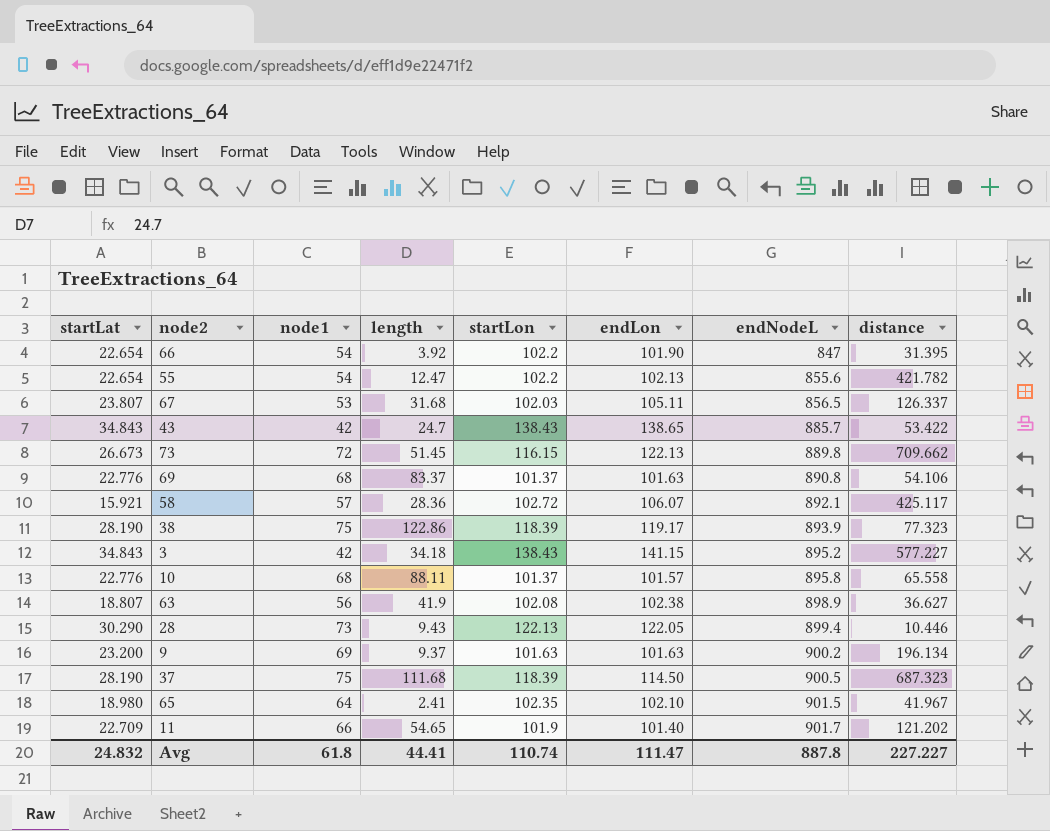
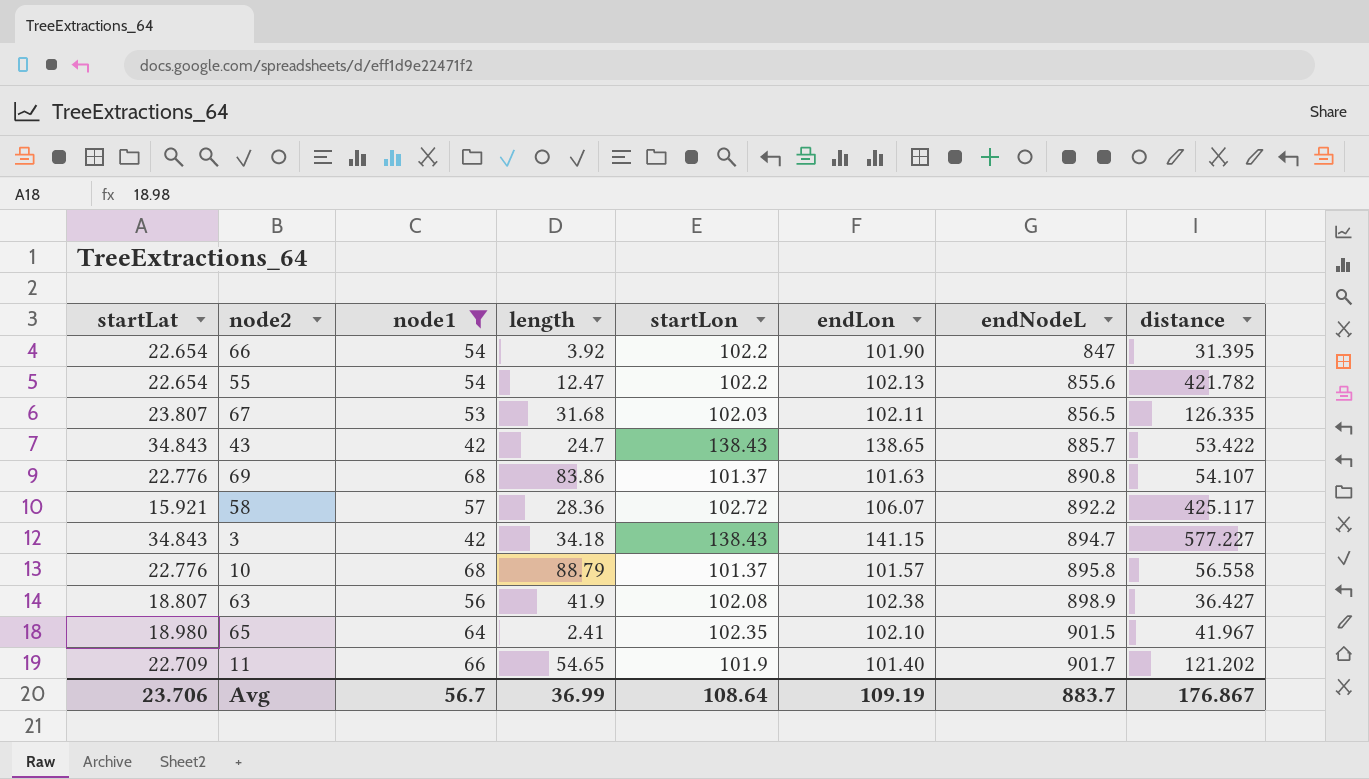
filter: none -> node1 <= 68
67 | endLon: 105.11 -> 102.11
67 | distance: 126.337 -> 126.335
69 | length: 83.37 -> 83.86
69 | distance: 54.106 -> 54.107
58 | endNodeL: 892.1 -> 892.2
3 | endNodeL: 895.2 -> 894.7
10 | length: 88.11 -> 88.79
10 | distance: 65.558 -> 56.558
63 | distance: 36.627 -> 36.427
Avg | startLat: 24.832 -> 23.706
Avg | node1: 61.8 -> 56.7
Avg | length: 44.41 -> 36.99
Avg | startLon: 110.74 -> 108.64
Avg | endLon: 111.47 -> 109.19
Avg | endNodeL: 887.8 -> 883.7
Avg | distance: 227.227 -> 176.867

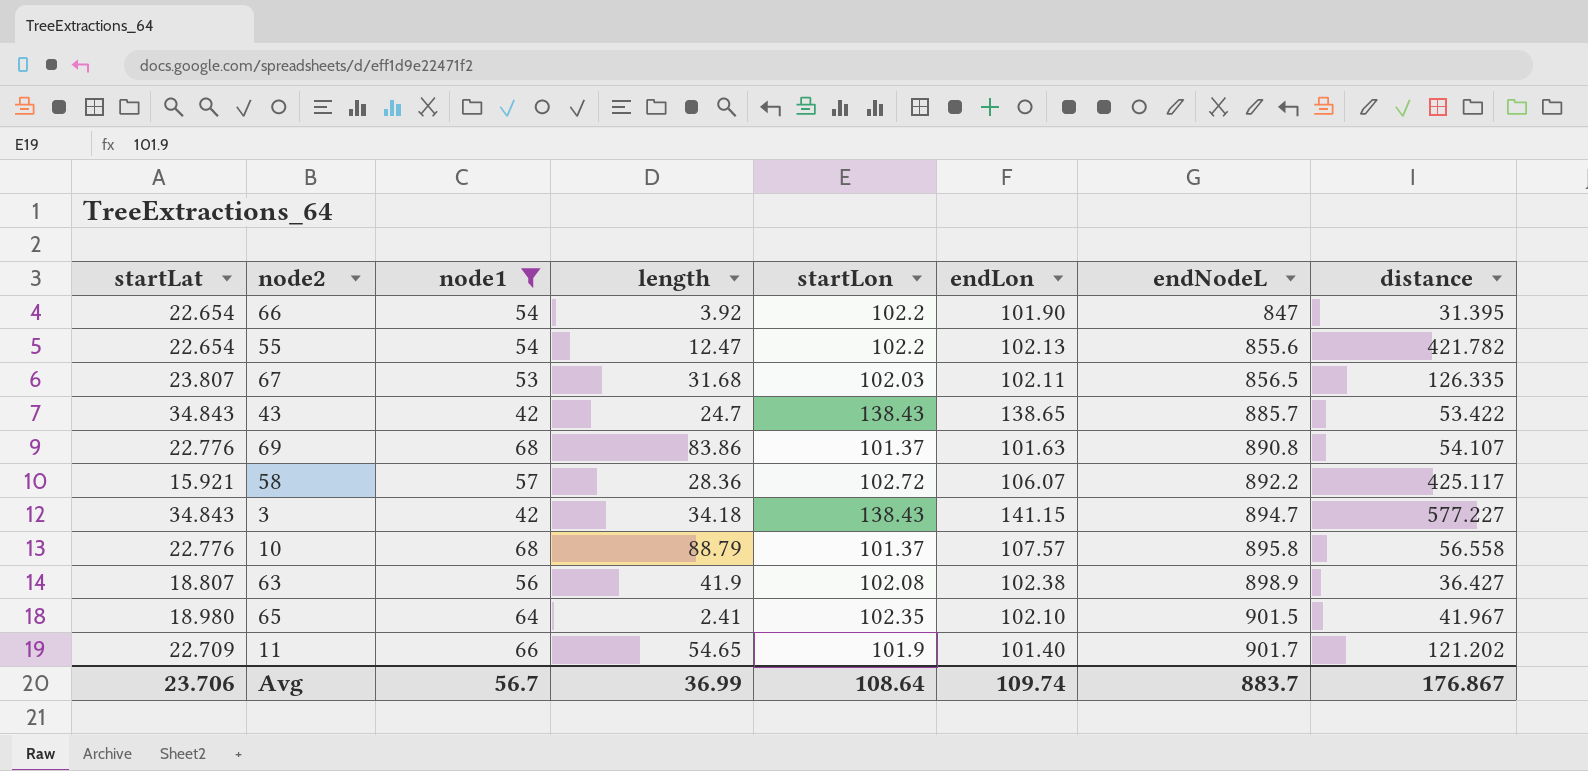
10 | endLon: 101.57 -> 107.57
Avg | endLon: 109.19 -> 109.74

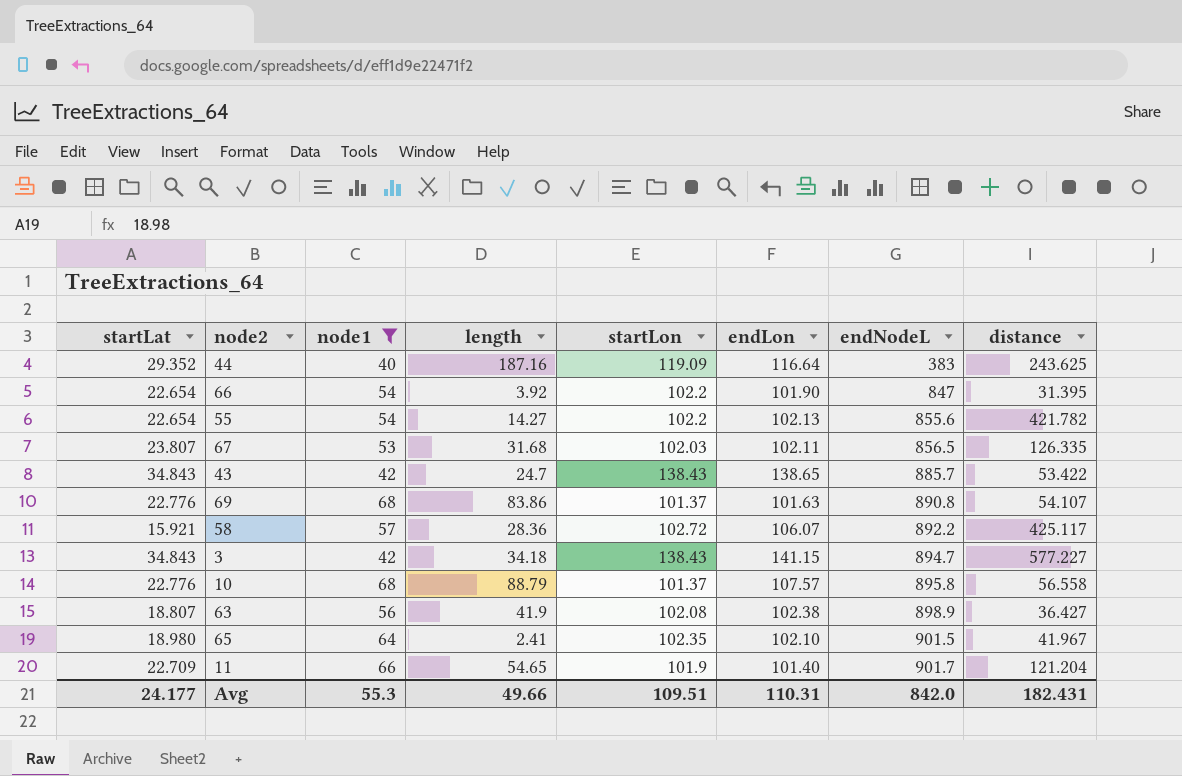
row 44: none -> 29.352 | 40 | 187.16 | 119.09 | 116.64 | 383 | 243.625
55 | length: 12.47 -> 14.27
11 | distance: 121.202 -> 121.204
Avg | startLat: 23.706 -> 24.177
Avg | node1: 56.7 -> 55.3
Avg | length: 36.99 -> 49.66
Avg | startLon: 108.64 -> 109.51
Avg | endLon: 109.74 -> 110.31
Avg | endNodeL: 883.7 -> 842.0
Avg | distance: 176.867 -> 182.431

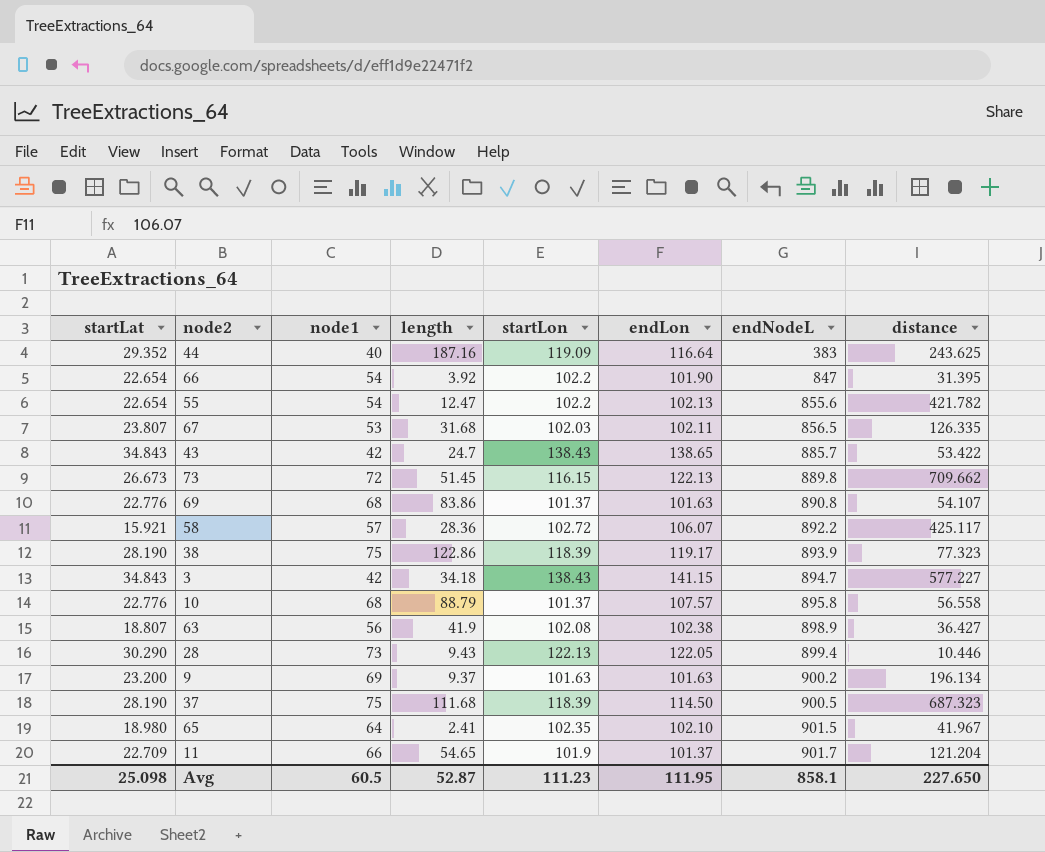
filter: node1 <= 68 -> none
55 | length: 14.27 -> 12.47
11 | endLon: 101.40 -> 101.37
Avg | startLat: 24.177 -> 25.098
Avg | node1: 55.3 -> 60.5
Avg | length: 49.66 -> 52.87
Avg | startLon: 109.51 -> 111.23
Avg | endLon: 110.31 -> 111.95
Avg | endNodeL: 842.0 -> 858.1
Avg | distance: 182.431 -> 227.650

